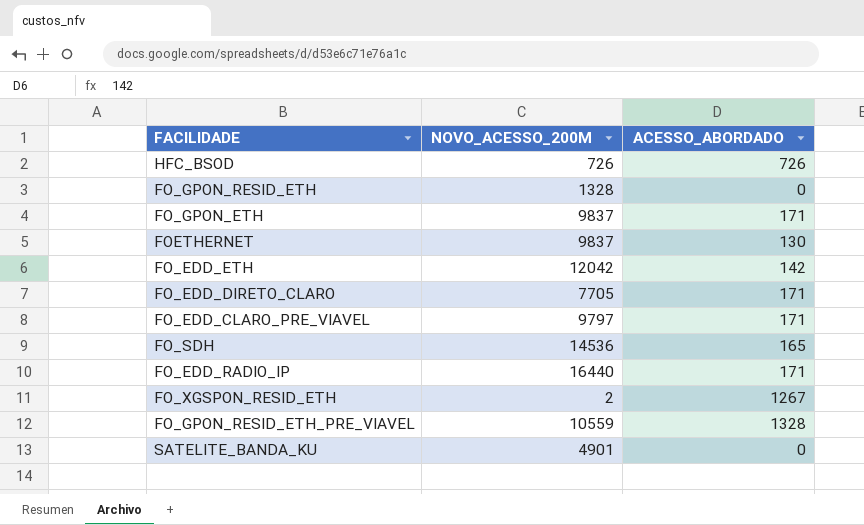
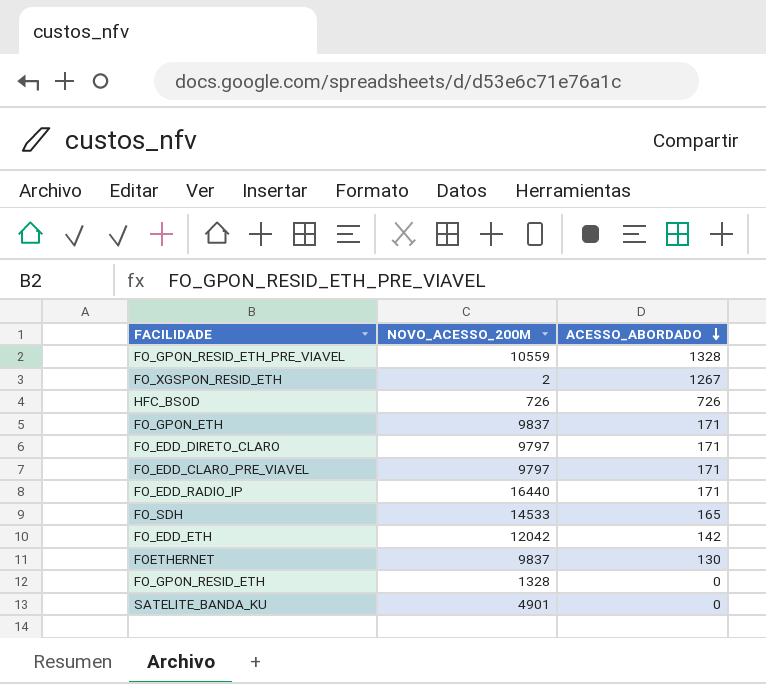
row order: none -> ACESSO_ABORDADO descending
FO_EDD_DIRETO_CLARO | NOVO_ACESSO_200M: 7705 -> 9797
FO_SDH | NOVO_ACESSO_200M: 14536 -> 14533

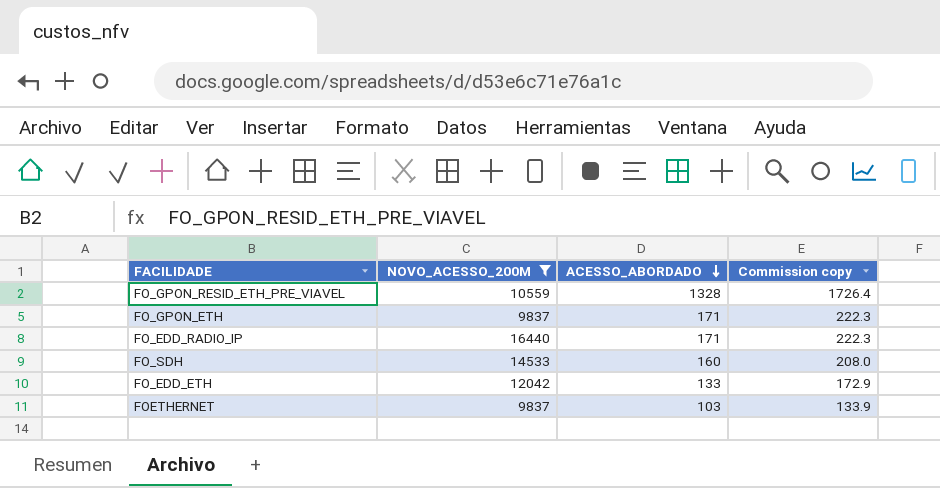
filter: none -> NOVO_ACESSO_200M >= 9837
column Commission copy | formula: none -> [ACESSO_ABORDADO] * 1.3
FO_SDH | ACESSO_ABORDADO: 165 -> 160
FO_EDD_ETH | ACESSO_ABORDADO: 142 -> 133
FOETHERNET | ACESSO_ABORDADO: 130 -> 103

